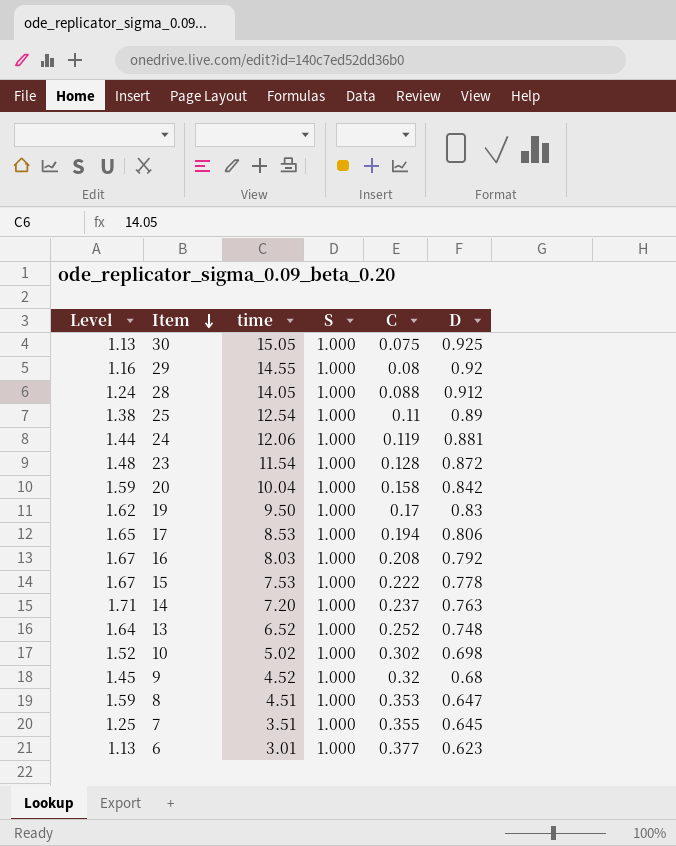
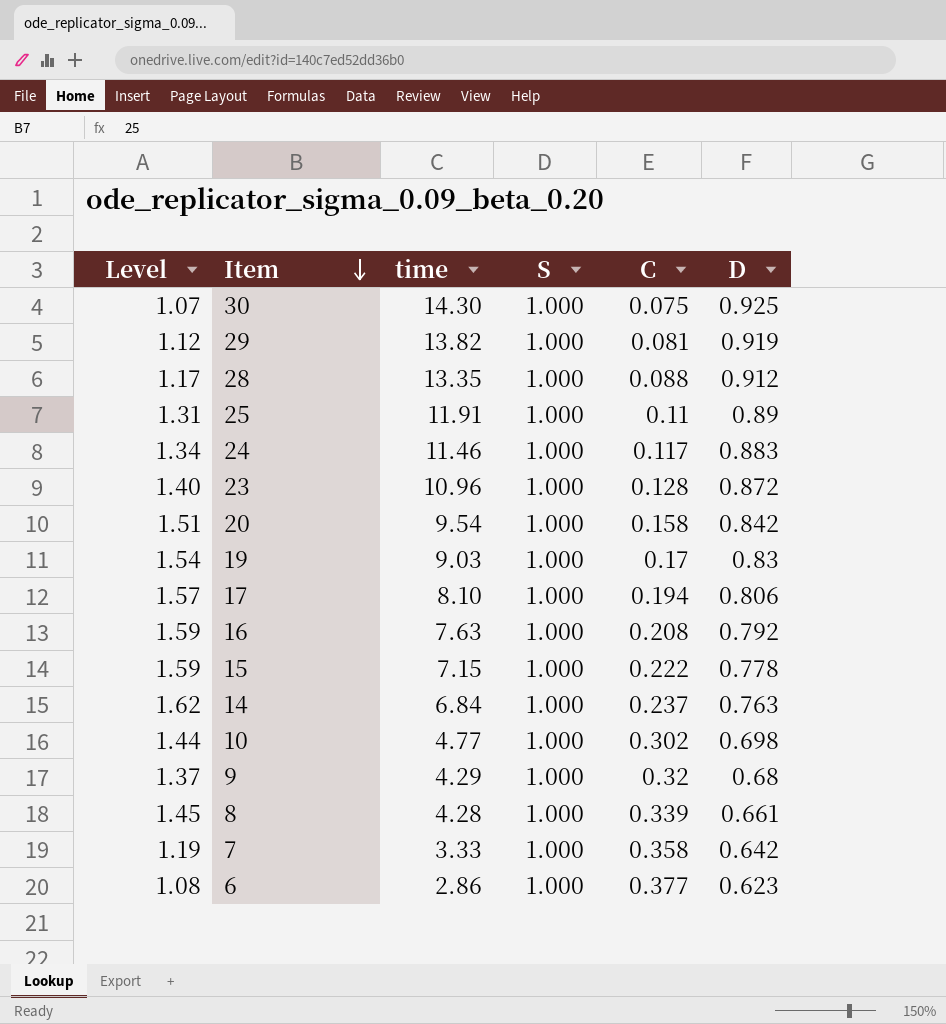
row 13: 1.64 | 6.52 | 1.000 | 0.252 | 0.748 -> none
30 | Level: 1.13 -> 1.07
30 | time: 15.05 -> 14.30
29 | Level: 1.16 -> 1.12
29 | time: 14.55 -> 13.82
29 | C: 0.08 -> 0.081
29 | D: 0.92 -> 0.919
28 | Level: 1.24 -> 1.17
28 | time: 14.05 -> 13.35
25 | Level: 1.38 -> 1.31
25 | time: 12.54 -> 11.91
24 | Level: 1.44 -> 1.34
24 | time: 12.06 -> 11.46
24 | C: 0.119 -> 0.117
24 | D: 0.881 -> 0.883
23 | Level: 1.48 -> 1.40
23 | time: 11.54 -> 10.96
20 | Level: 1.59 -> 1.51
20 | time: 10.04 -> 9.54
19 | Level: 1.62 -> 1.54
19 | time: 9.50 -> 9.03
17 | Level: 1.65 -> 1.57
17 | time: 8.53 -> 8.10
16 | Level: 1.67 -> 1.59
16 | time: 8.03 -> 7.63
15 | Level: 1.67 -> 1.59
15 | time: 7.53 -> 7.15
14 | Level: 1.71 -> 1.62
14 | time: 7.20 -> 6.84
10 | Level: 1.52 -> 1.44
10 | time: 5.02 -> 4.77
9 | Level: 1.45 -> 1.37
9 | time: 4.52 -> 4.29
8 | Level: 1.59 -> 1.45
8 | time: 4.51 -> 4.28
8 | C: 0.353 -> 0.339
8 | D: 0.647 -> 0.661
7 | Level: 1.25 -> 1.19
7 | time: 3.51 -> 3.33
7 | C: 0.355 -> 0.358
7 | D: 0.645 -> 0.642
6 | Level: 1.13 -> 1.08
6 | time: 3.01 -> 2.86

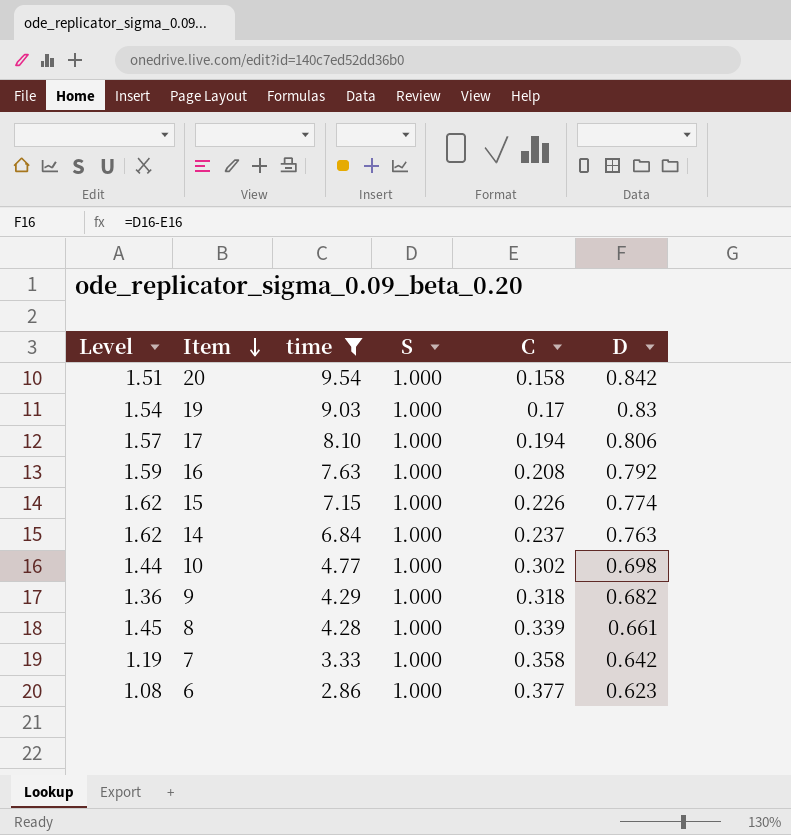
filter: none -> time <= 9.54
15 | Level: 1.59 -> 1.62
15 | C: 0.222 -> 0.226
15 | D: 0.778 -> 0.774
9 | Level: 1.37 -> 1.36
9 | C: 0.32 -> 0.318
9 | D: 0.68 -> 0.682

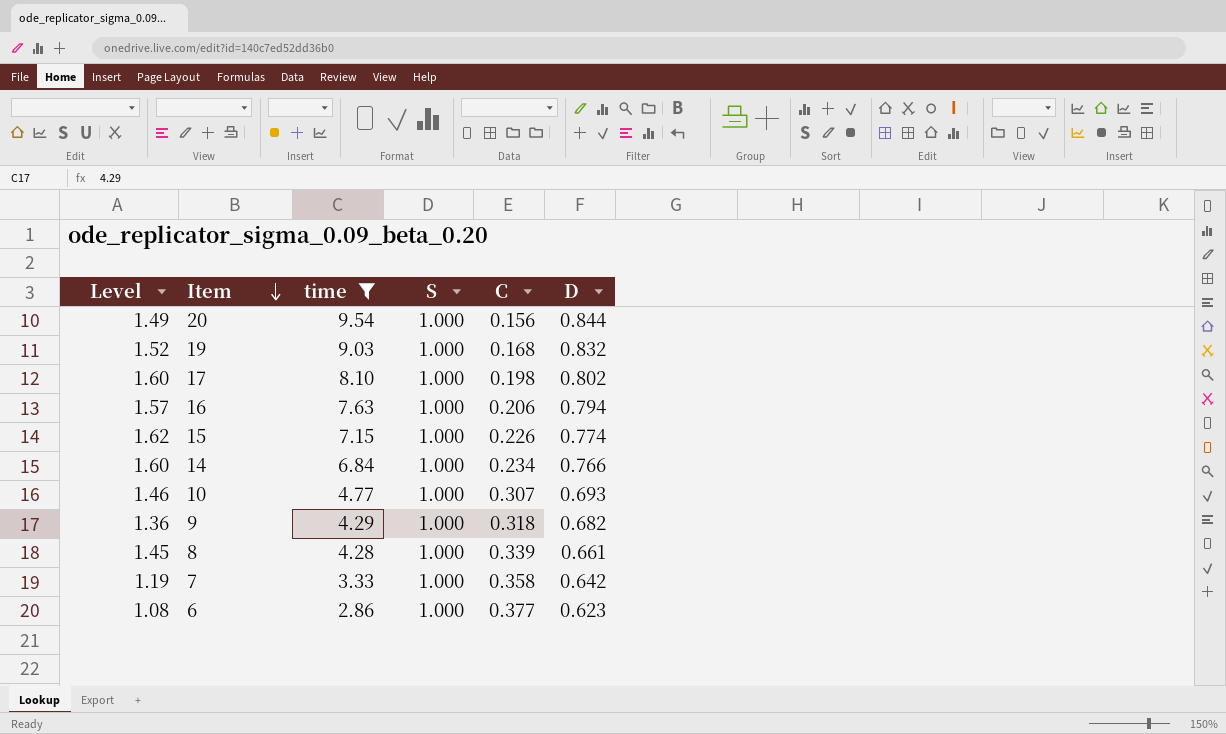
20 | Level: 1.51 -> 1.49
20 | C: 0.158 -> 0.156
20 | D: 0.842 -> 0.844
19 | Level: 1.54 -> 1.52
19 | C: 0.17 -> 0.168
19 | D: 0.83 -> 0.832
17 | Level: 1.57 -> 1.60
17 | C: 0.194 -> 0.198
17 | D: 0.806 -> 0.802
16 | Level: 1.59 -> 1.57
16 | C: 0.208 -> 0.206
16 | D: 0.792 -> 0.794
14 | Level: 1.62 -> 1.60
14 | C: 0.237 -> 0.234
14 | D: 0.763 -> 0.766
10 | Level: 1.44 -> 1.46
10 | C: 0.302 -> 0.307
10 | D: 0.698 -> 0.693

